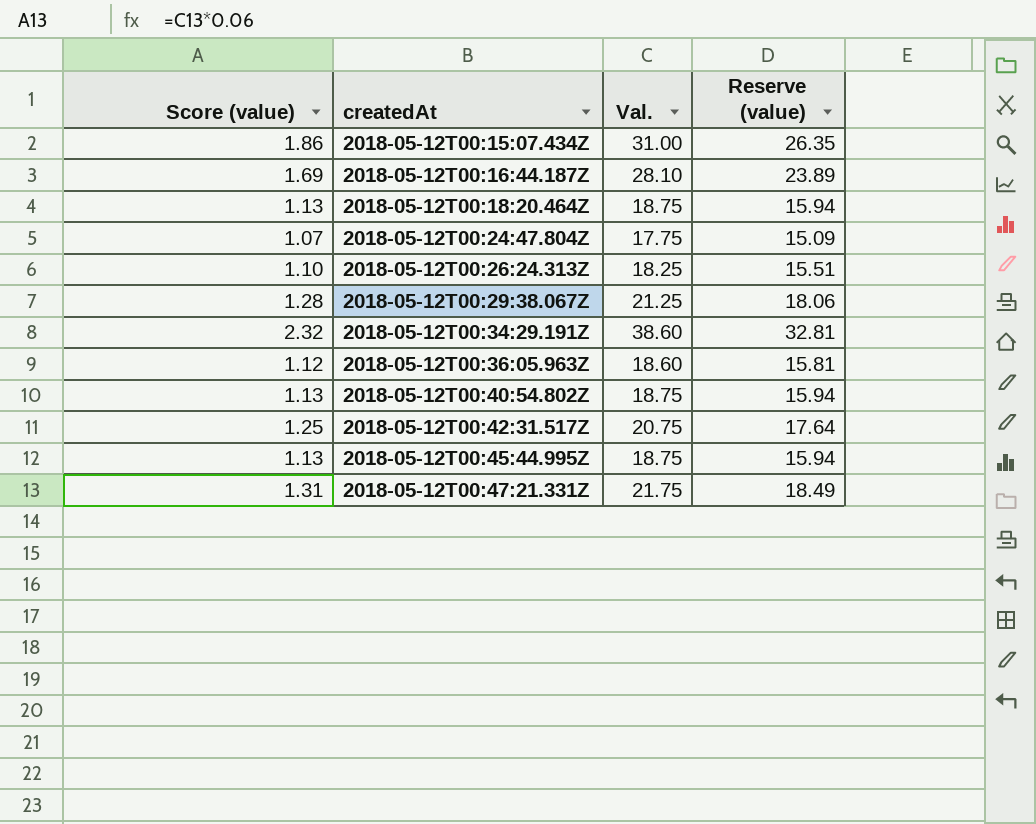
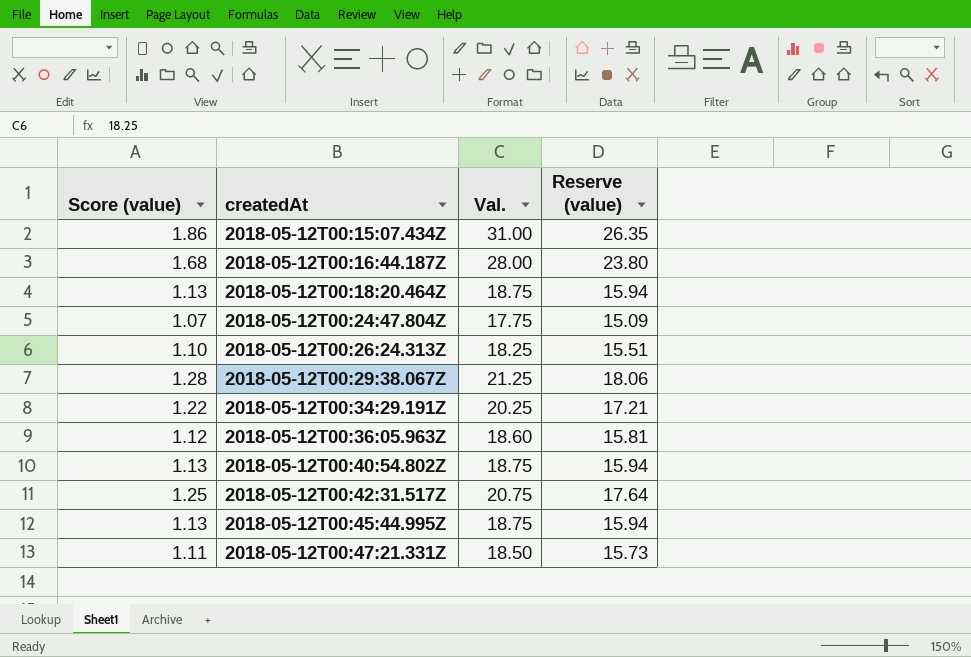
2018-05-12T00:16:44.187Z | Score (value): 1.69 -> 1.68
2018-05-12T00:16:44.187Z | Val.: 28.10 -> 28.00
2018-05-12T00:16:44.187Z | Reserve (value): 23.89 -> 23.80
2018-05-12T00:34:29.191Z | Score (value): 2.32 -> 1.22
2018-05-12T00:34:29.191Z | Val.: 38.60 -> 20.25
2018-05-12T00:34:29.191Z | Reserve (value): 32.81 -> 17.21
2018-05-12T00:47:21.331Z | Score (value): 1.31 -> 1.11
2018-05-12T00:47:21.331Z | Val.: 21.75 -> 18.50
2018-05-12T00:47:21.331Z | Reserve (value): 18.49 -> 15.73

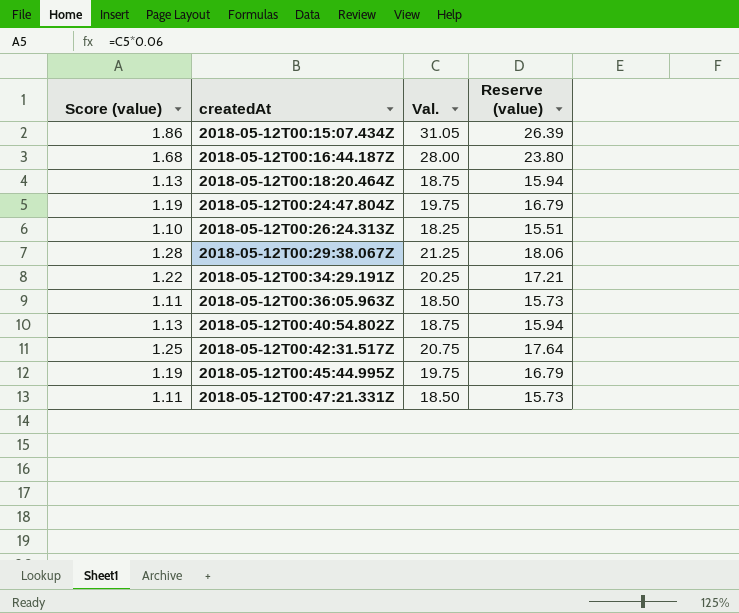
2018-05-12T00:15:07.434Z | Val.: 31.00 -> 31.05
2018-05-12T00:15:07.434Z | Reserve (value): 26.35 -> 26.39
2018-05-12T00:24:47.804Z | Score (value): 1.07 -> 1.19
2018-05-12T00:24:47.804Z | Val.: 17.75 -> 19.75
2018-05-12T00:24:47.804Z | Reserve (value): 15.09 -> 16.79
2018-05-12T00:36:05.963Z | Score (value): 1.12 -> 1.11
2018-05-12T00:36:05.963Z | Val.: 18.60 -> 18.50
2018-05-12T00:36:05.963Z | Reserve (value): 15.81 -> 15.73
2018-05-12T00:45:44.995Z | Score (value): 1.13 -> 1.19
2018-05-12T00:45:44.995Z | Val.: 18.75 -> 19.75
2018-05-12T00:45:44.995Z | Reserve (value): 15.94 -> 16.79

